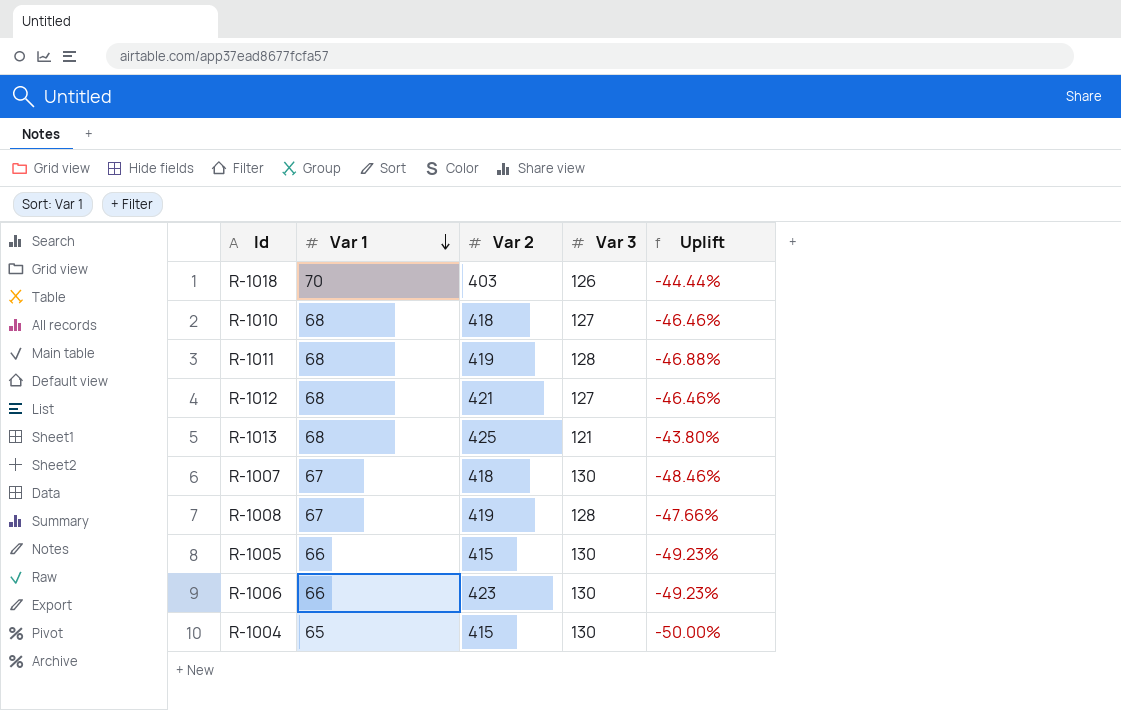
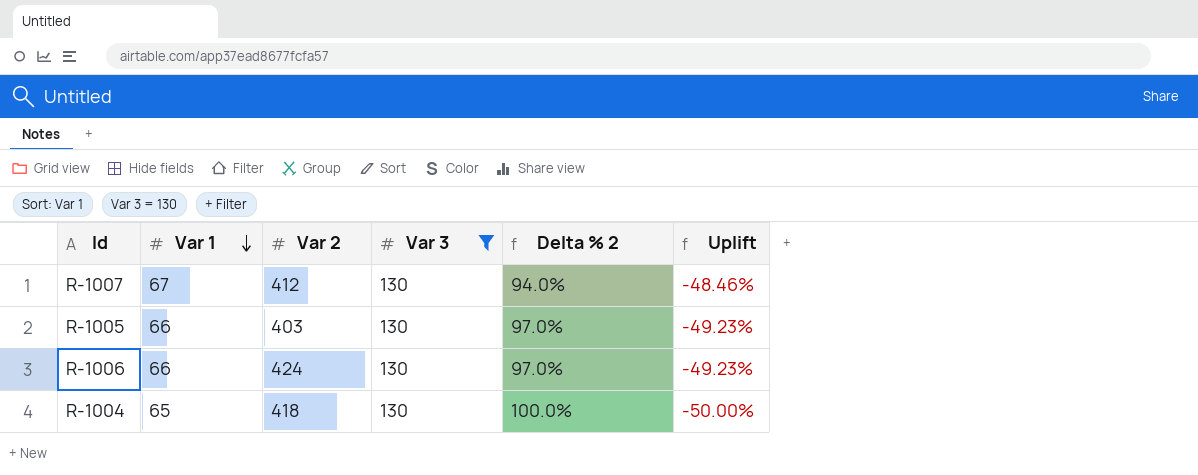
filter: none -> Var 3 = 130
column Delta % 2 | formula: none -> ([Var 3] - [Var 1]) / [Var 1]
R-1007 | Var 2: 418 -> 412
R-1005 | Var 2: 415 -> 403
R-1006 | Var 2: 423 -> 424
R-1004 | Var 2: 415 -> 418

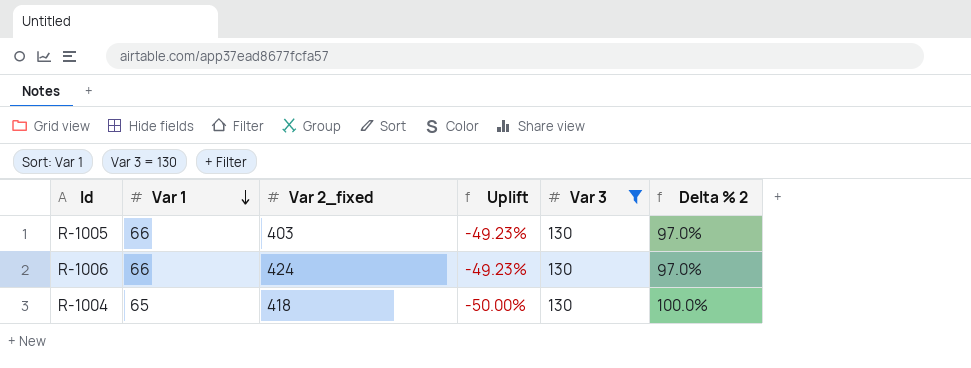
column name: Var 2 -> Var 2_fixed
column Uplift | position: 6 -> 4
row R-1007: 67 | 412 | 130 | 94.0% | -48.46% -> none

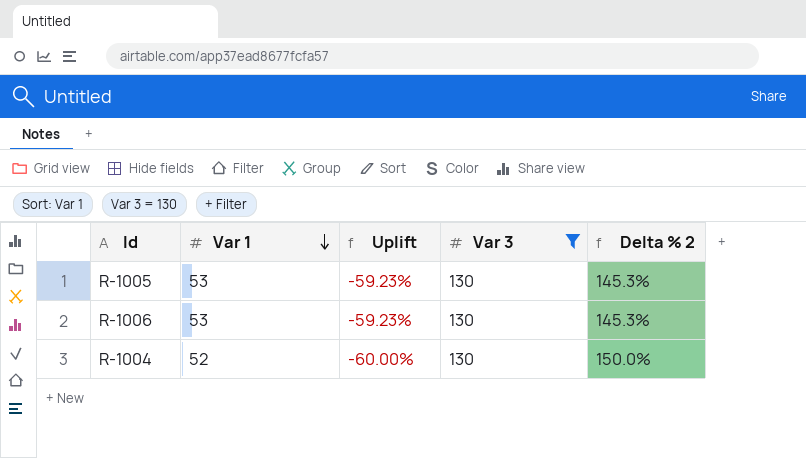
column Var 2_fixed | position: 3 -> none
R-1005 | Var 1: 66 -> 53
R-1005 | Uplift: -49.23% -> -59.23%
R-1005 | Delta % 2: 97.0% -> 145.3%
R-1006 | Var 1: 66 -> 53
R-1006 | Uplift: -49.23% -> -59.23%
R-1006 | Delta % 2: 97.0% -> 145.3%
R-1004 | Var 1: 65 -> 52
R-1004 | Uplift: -50.00% -> -60.00%
R-1004 | Delta % 2: 100.0% -> 150.0%

